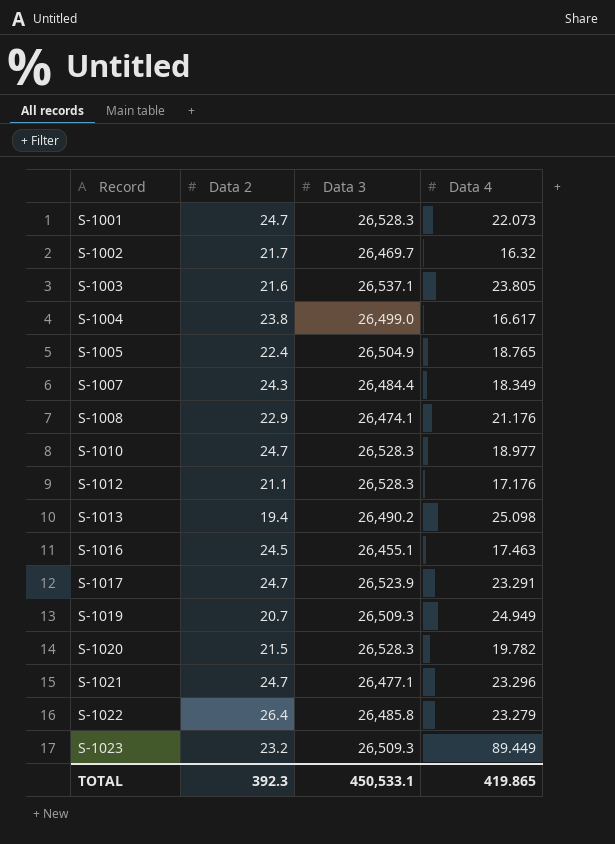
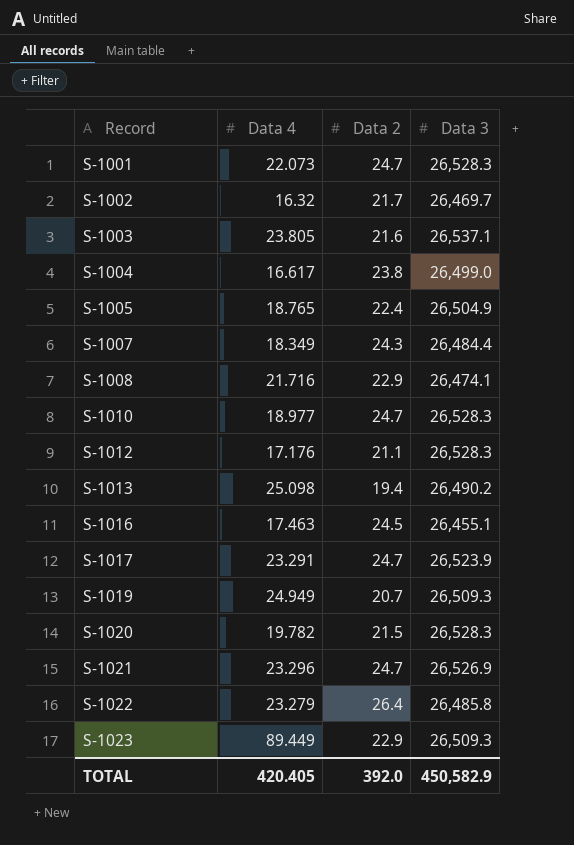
column Data 4 | position: 4 -> 2
S-1008 | Data 4: 21.176 -> 21.716
S-1021 | Data 3: 26,477.1 -> 26,526.9
S-1023 | Data 2: 23.2 -> 22.9
TOTAL | Data 4: 419.865 -> 420.405
TOTAL | Data 2: 392.3 -> 392.0
TOTAL | Data 3: 450,533.1 -> 450,582.9

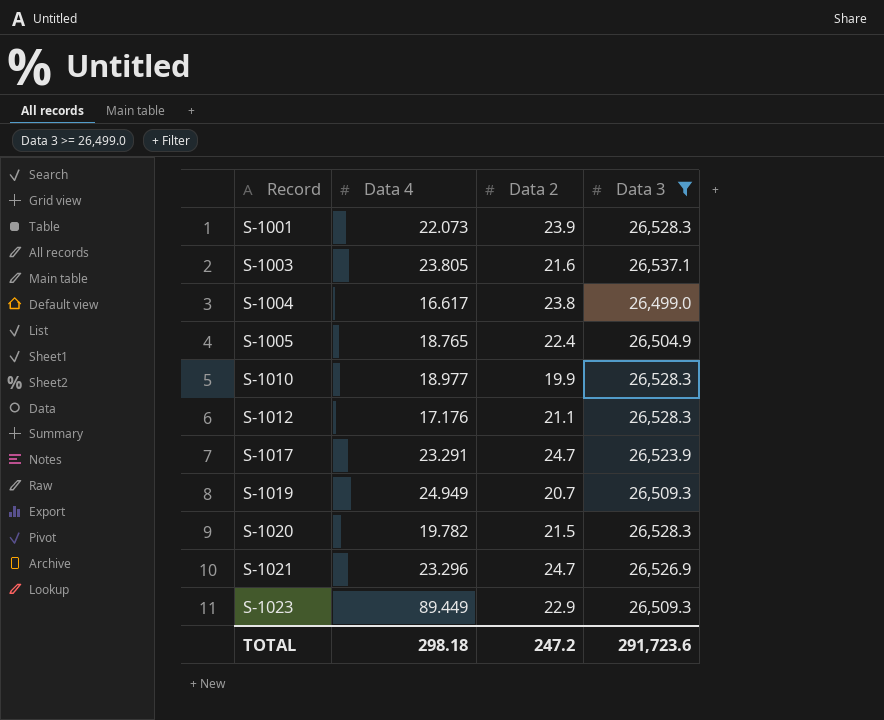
filter: none -> Data 3 >= 26,499.0
S-1001 | Data 2: 24.7 -> 23.9
S-1010 | Data 2: 24.7 -> 19.9
TOTAL | Data 4: 420.405 -> 298.18
TOTAL | Data 2: 392.0 -> 247.2
TOTAL | Data 3: 450,582.9 -> 291,723.6

